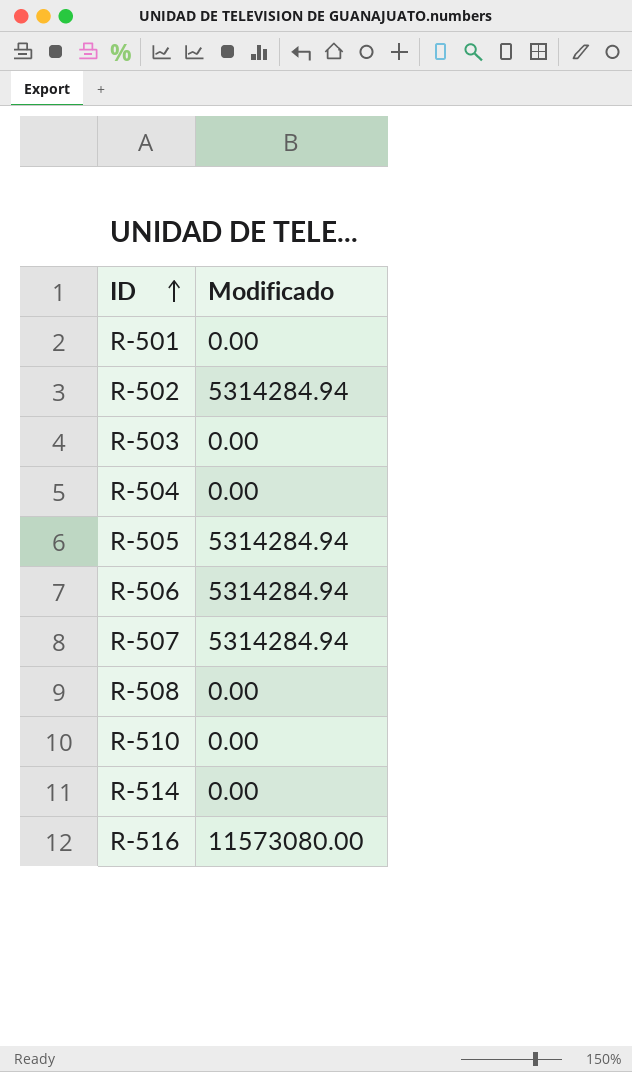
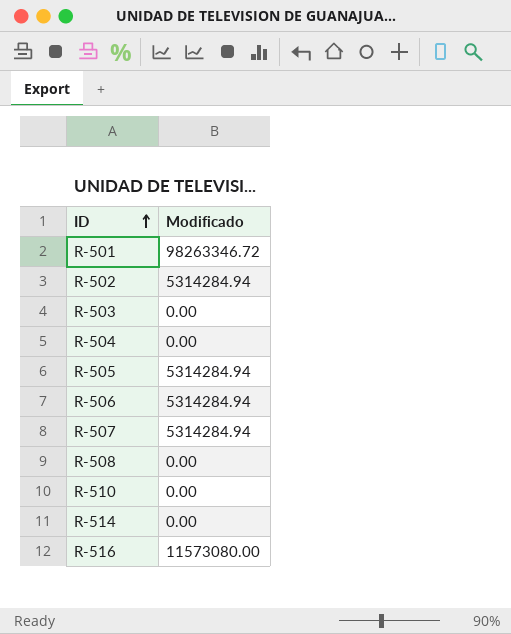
R-501 | Modificado: 0.00 -> 98263346.72

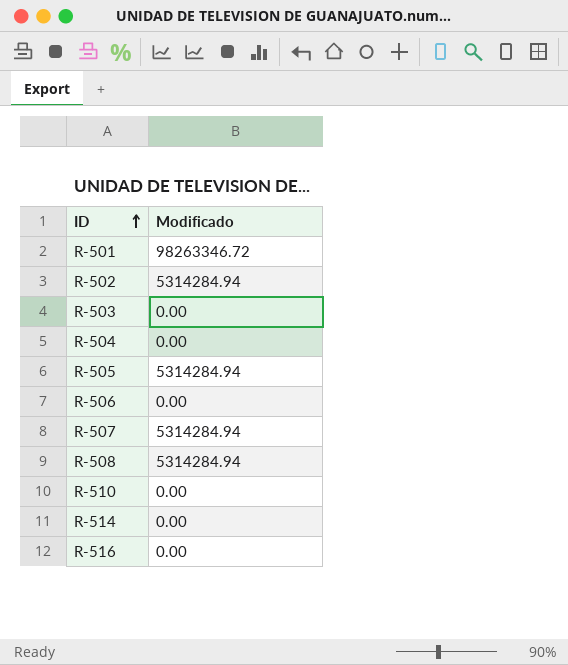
R-506 | Modificado: 5314284.94 -> 0.00
R-508 | Modificado: 0.00 -> 5314284.94
R-516 | Modificado: 11573080.00 -> 0.00

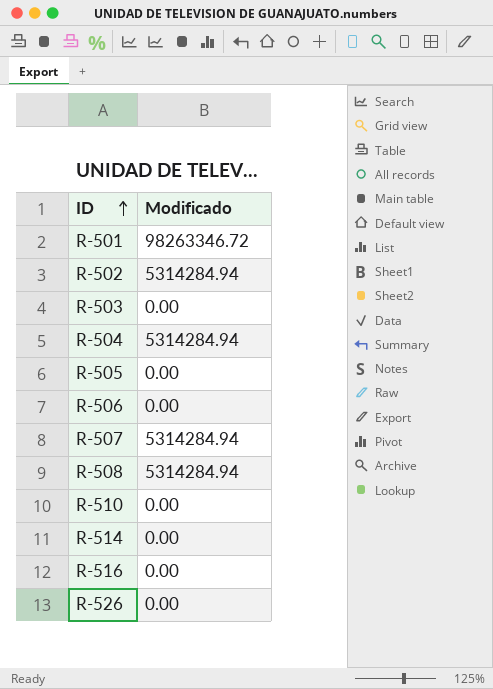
R-504 | Modificado: 0.00 -> 5314284.94
R-505 | Modificado: 5314284.94 -> 0.00
row R-526: none -> 0.00

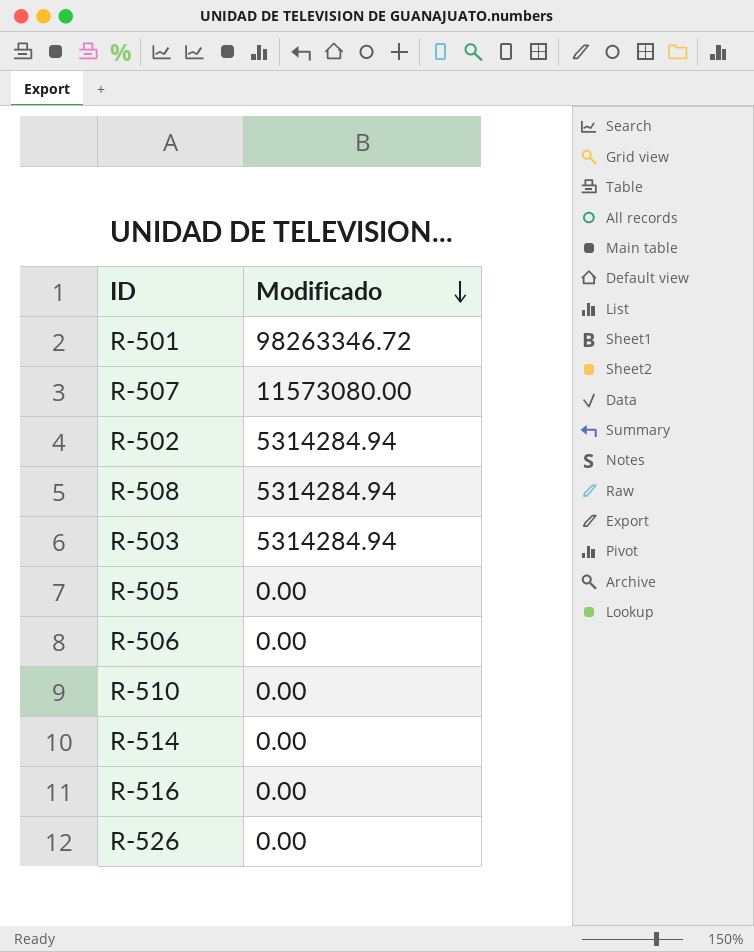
row order: ID ascending -> Modificado descending
row R-504: 5314284.94 -> none
R-507 | Modificado: 5314284.94 -> 11573080.00
R-503 | Modificado: 0.00 -> 5314284.94

